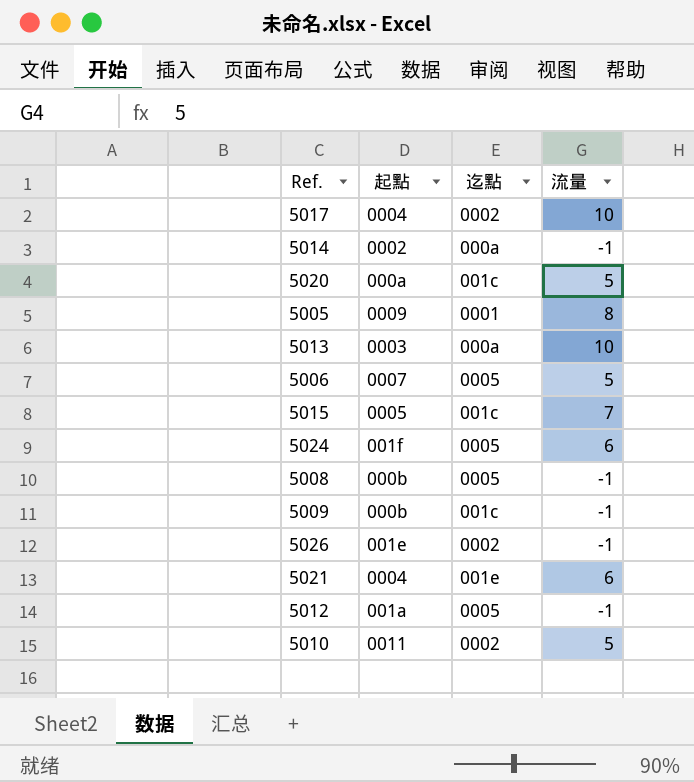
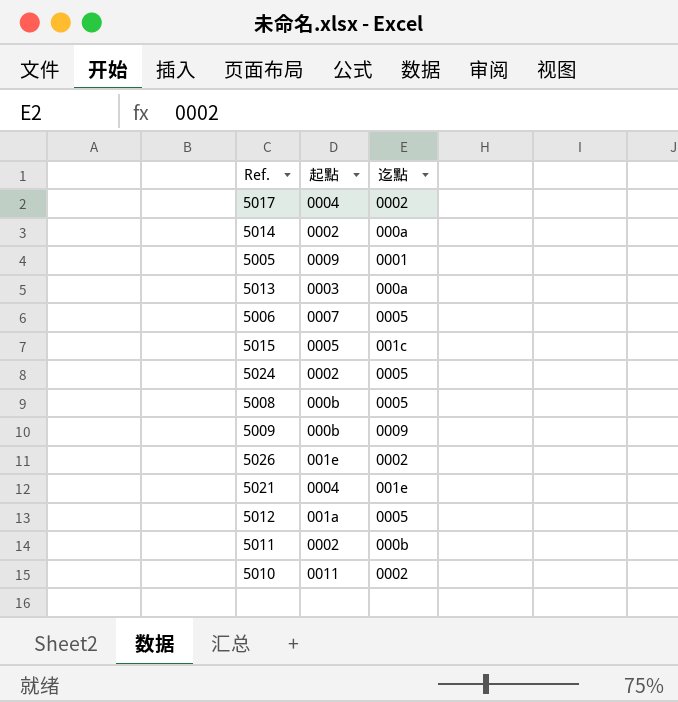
column 流量 | position: 4 -> none
row 5020: 000a | 001c | 5 -> none
5024 | 起點: 001f -> 0002
5009 | 迄點: 001c -> 0009
row 5011: none -> 0002 | 000b

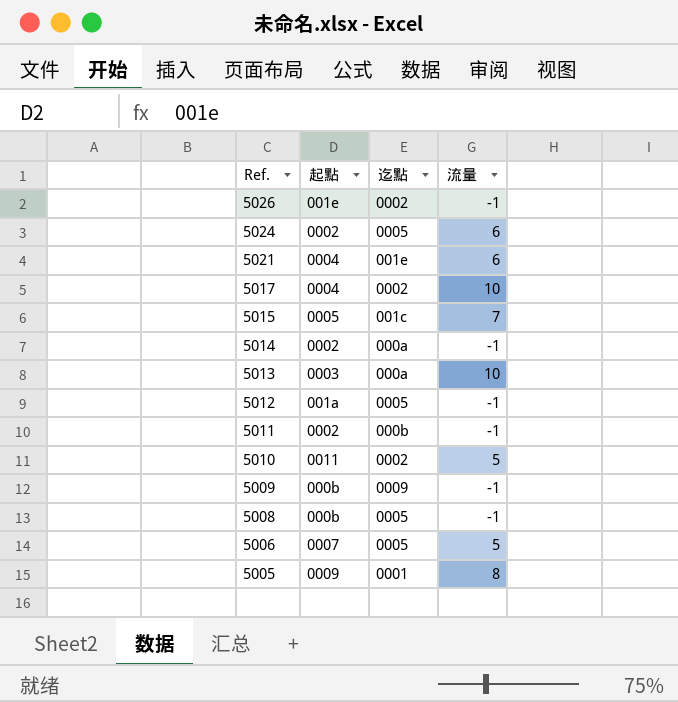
row order: none -> Ref. descending
column 流量 | position: none -> 4

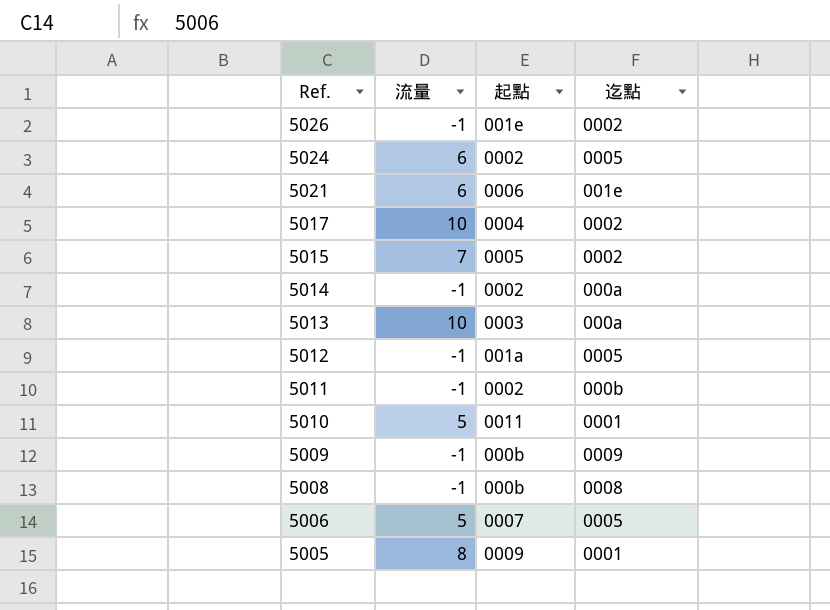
column 流量 | position: 4 -> 2
5021 | 起點: 0004 -> 0006
5015 | 迄點: 001c -> 0002
5010 | 迄點: 0002 -> 0001
5008 | 迄點: 0005 -> 0008

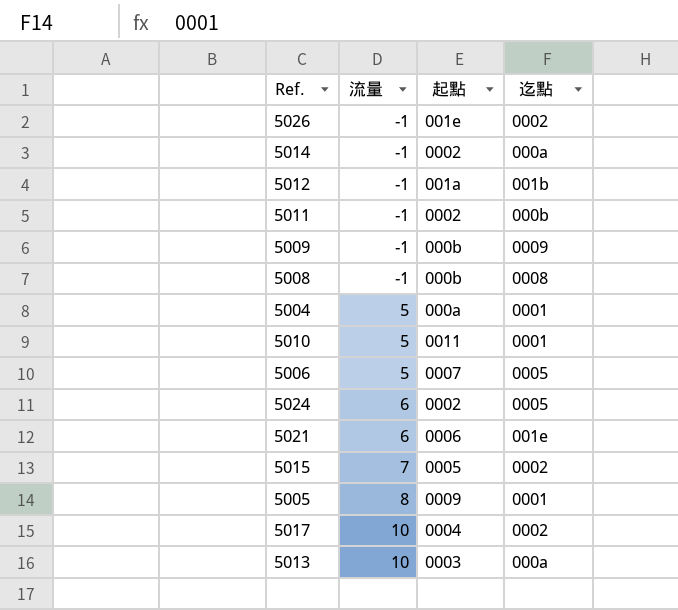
row order: Ref. descending -> 流量 ascending
5012 | 迄點: 0005 -> 001b
row 5004: none -> 5 | 000a | 0001

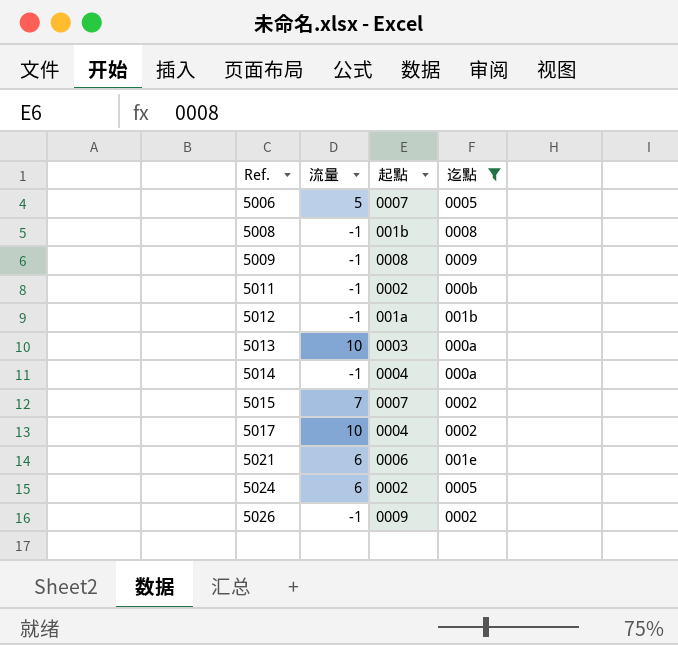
filter: none -> 迄點 != 0001
row order: 流量 ascending -> Ref. ascending
5008 | 起點: 000b -> 001b
5009 | 起點: 000b -> 0008
5014 | 起點: 0002 -> 0004
5015 | 起點: 0005 -> 0007
5026 | 起點: 001e -> 0009

